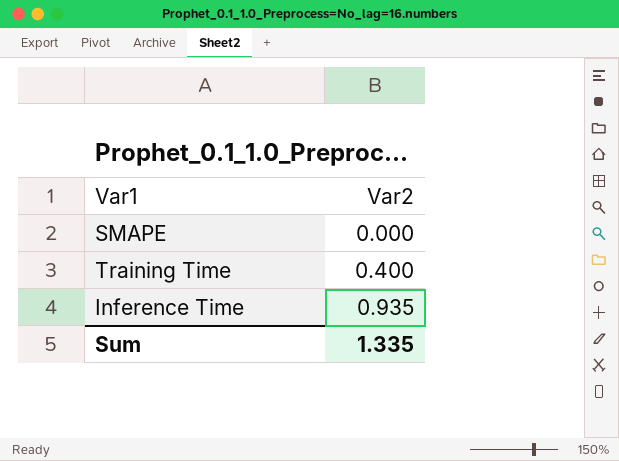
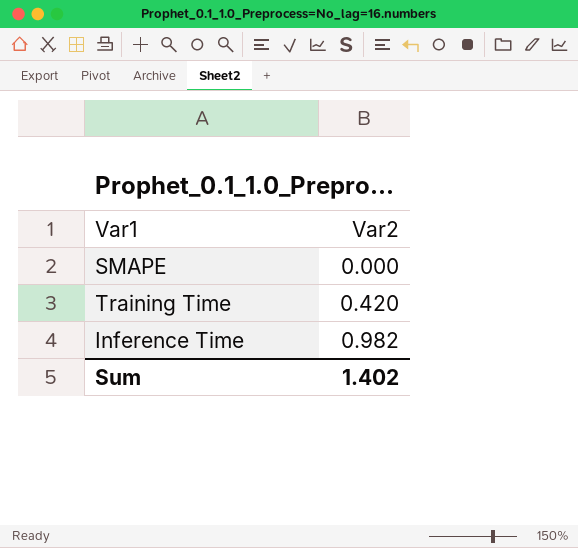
Training Time | Var2: 0.400 -> 0.420
Inference Time | Var2: 0.935 -> 0.982
Sum | Var2: 1.335 -> 1.402

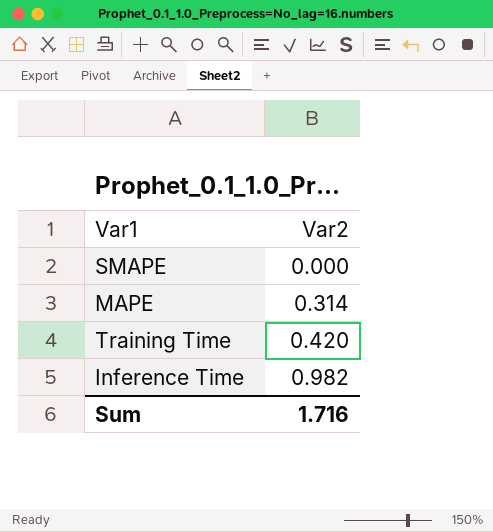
row MAPE: none -> 0.314
Sum | Var2: 1.402 -> 1.716

